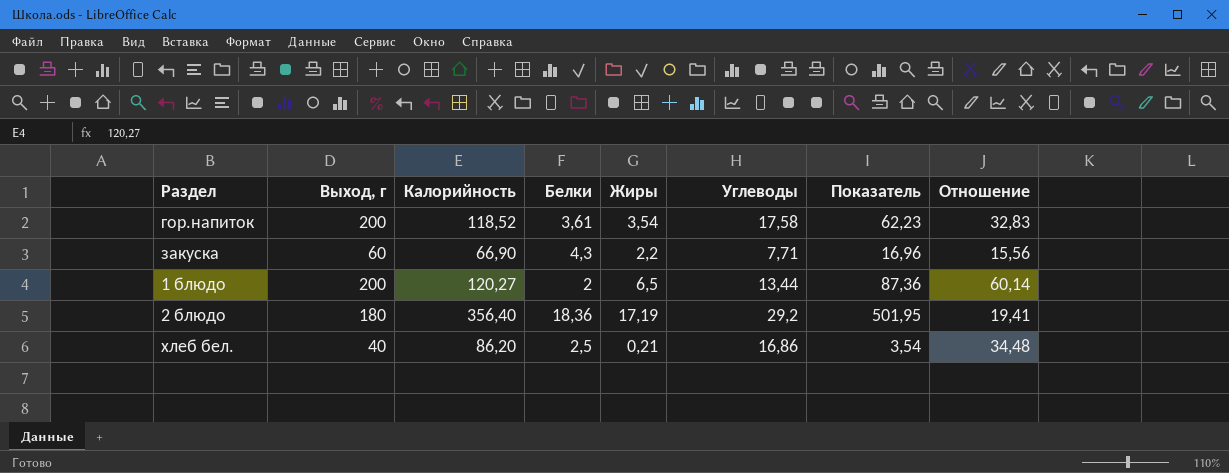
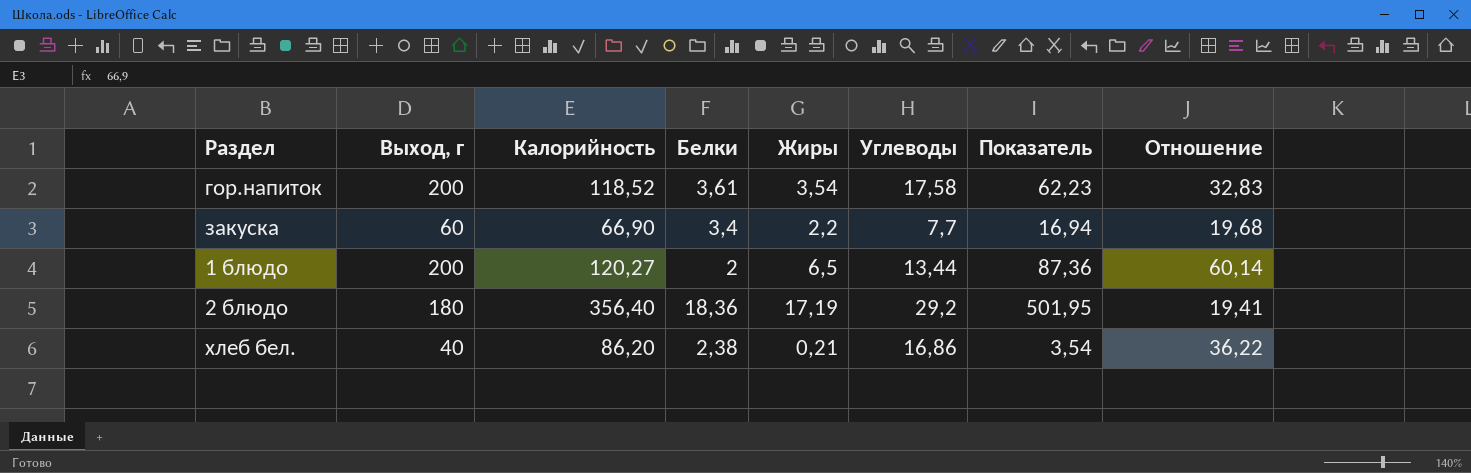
закуска | Белки: 4,3 -> 3,4
закуска | Углеводы: 7,71 -> 7,7
закуска | Показатель: 16,96 -> 16,94
закуска | Отношение: 15,56 -> 19,68
хлеб бел. | Белки: 2,5 -> 2,38
хлеб бел. | Отношение: 34,48 -> 36,22

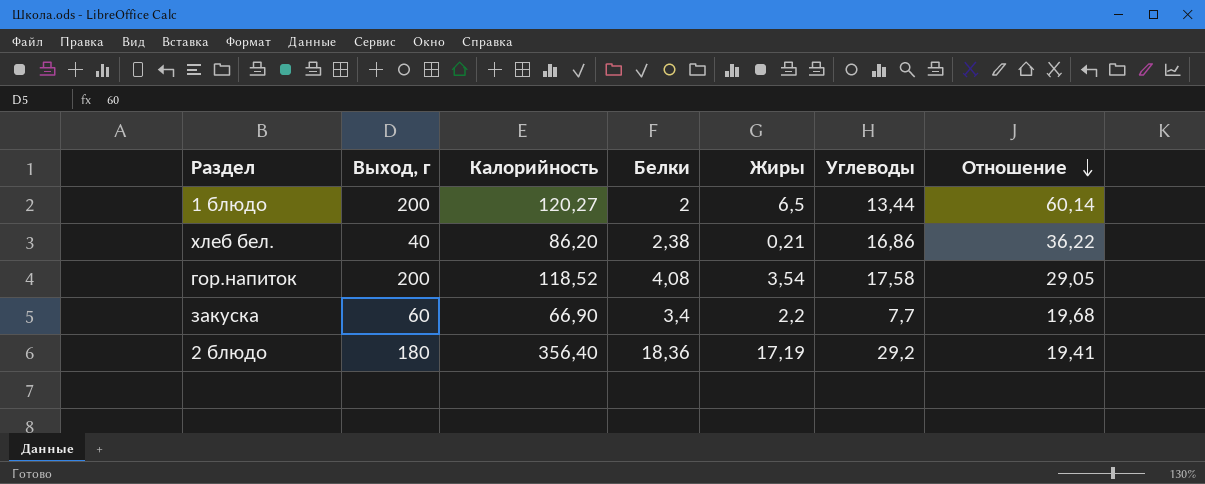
row order: none -> Отношение descending
column Показатель | formula: [Жиры] * [Углеводы] -> none
гор.напиток | Белки: 3,61 -> 4,08
гор.напиток | Отношение: 32,83 -> 29,05

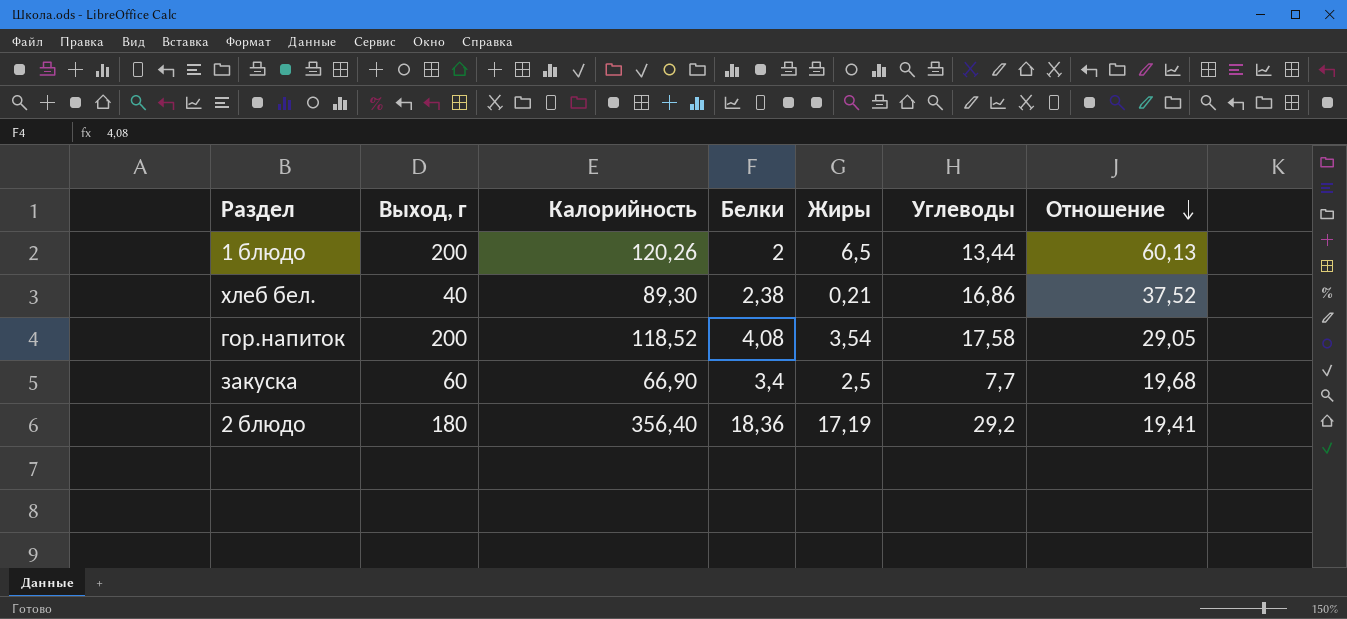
1 блюдо | Калорийность: 120,27 -> 120,26
1 блюдо | Отношение: 60,14 -> 60,13
хлеб бел. | Калорийность: 86,20 -> 89,30
хлеб бел. | Отношение: 36,22 -> 37,52
закуска | Жиры: 2,2 -> 2,5

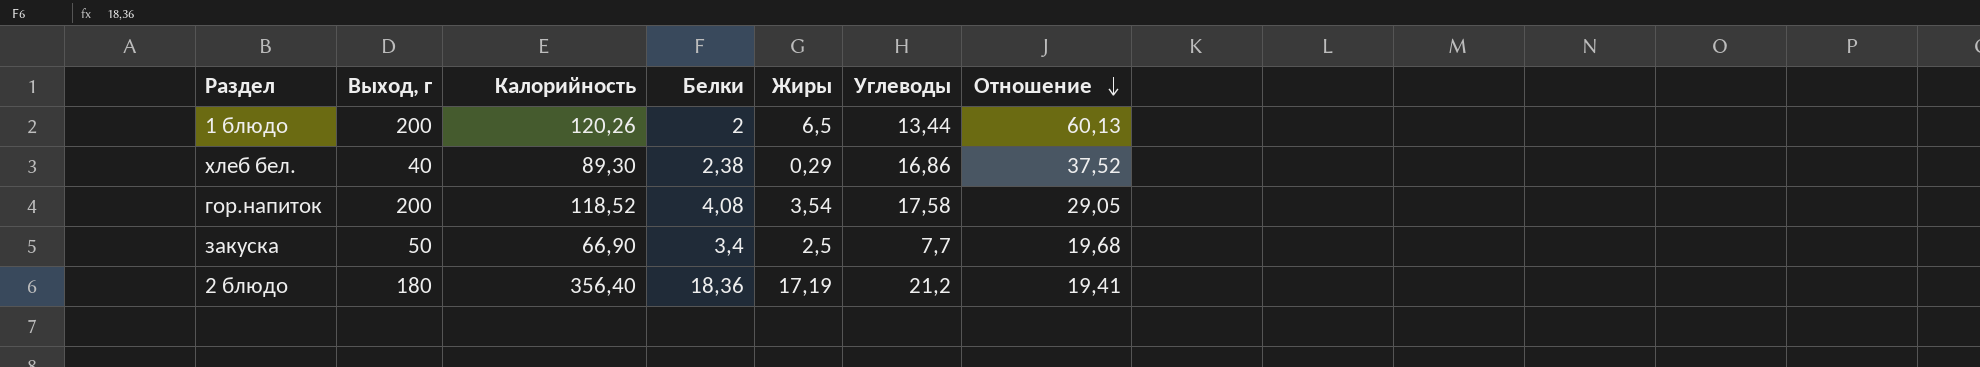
хлеб бел. | Жиры: 0,21 -> 0,29
закуска | Выход, г: 60 -> 50
2 блюдо | Углеводы: 29,2 -> 21,2

